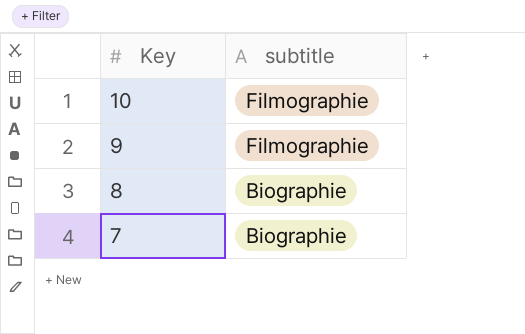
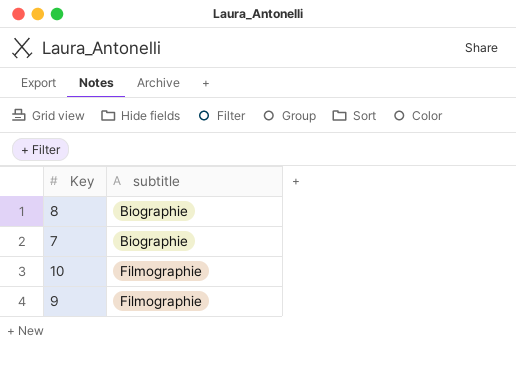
row order: Key descending -> subtitle ascending

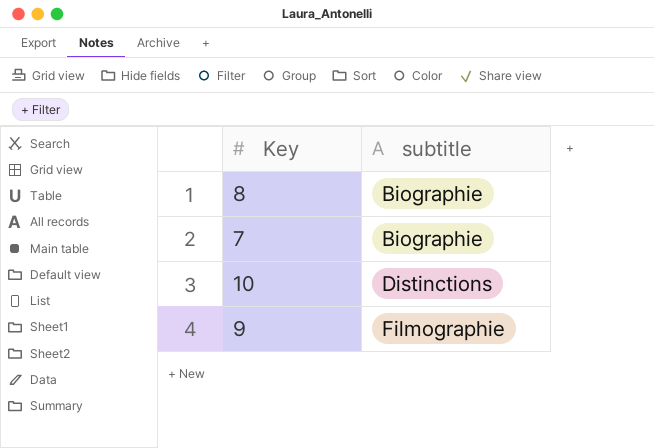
10 | subtitle: Filmographie -> Distinctions

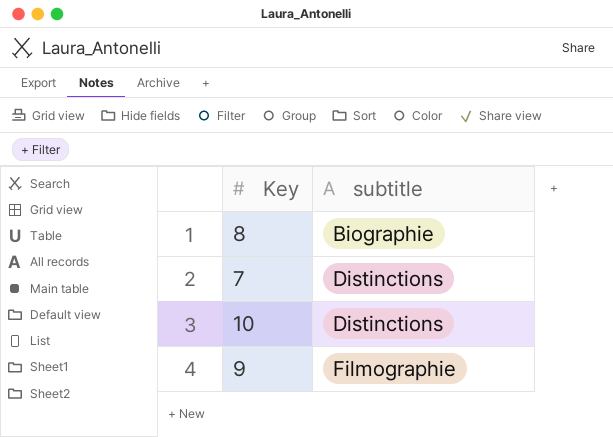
7 | subtitle: Biographie -> Distinctions

